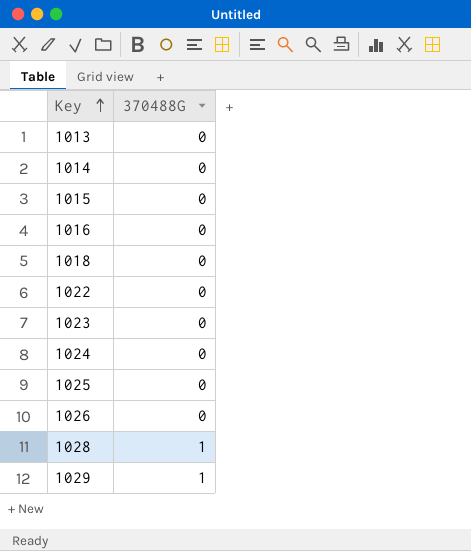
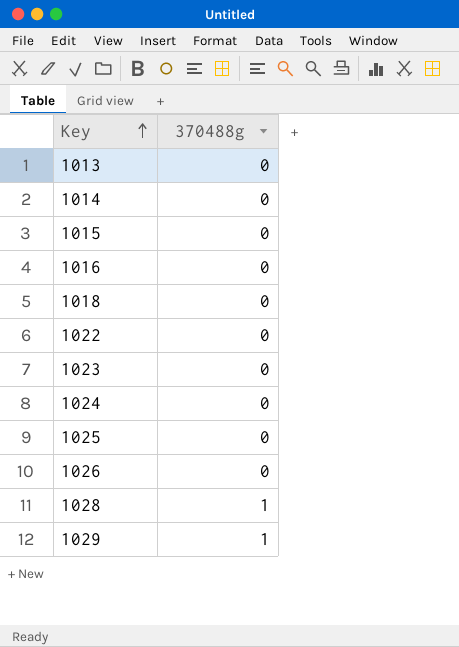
column name: 370488G -> 370488g

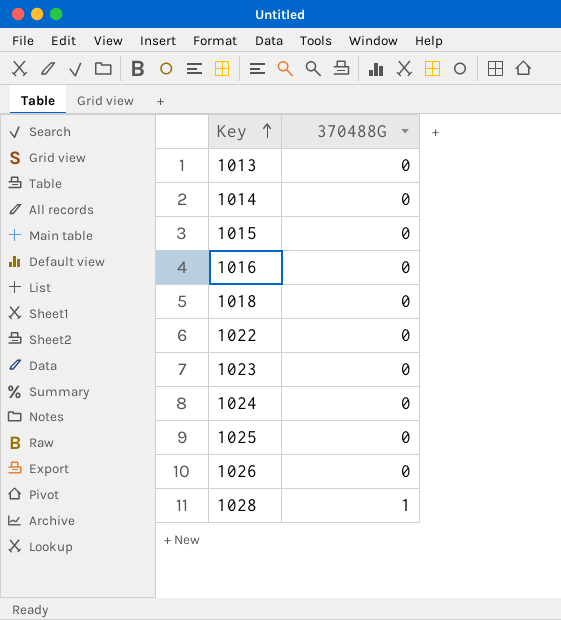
column name: 370488g -> 370488G
row 1029: 1 -> none

